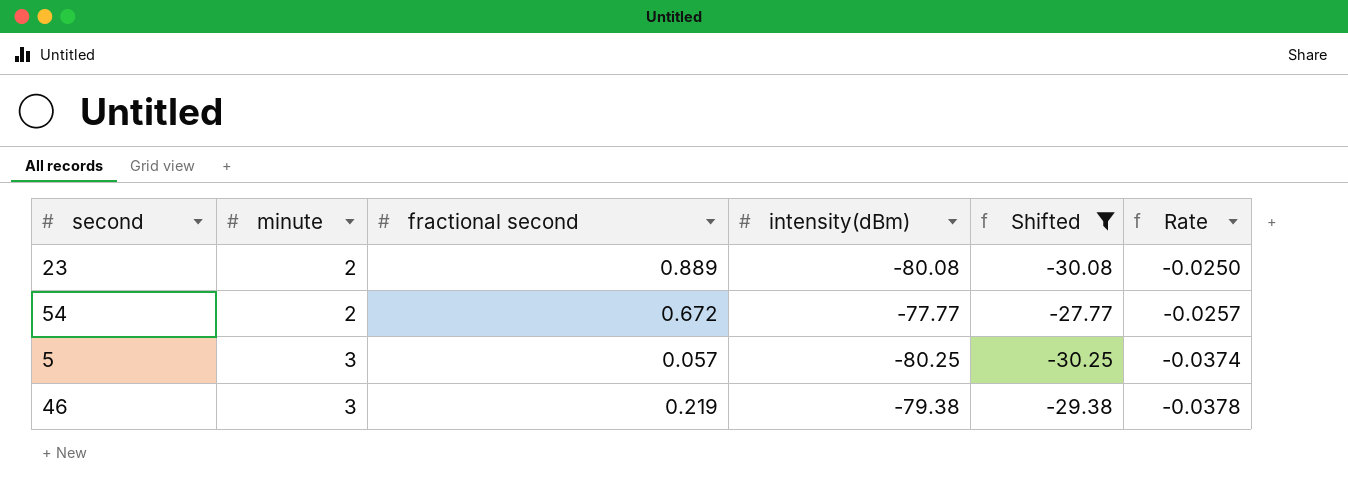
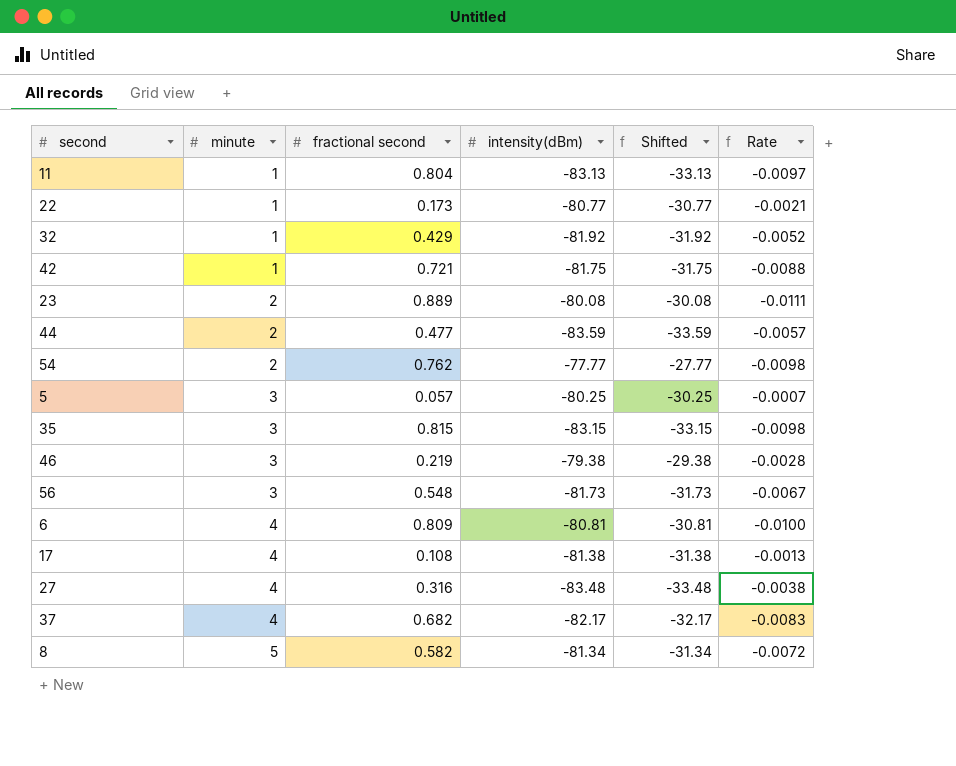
filter: Shifted >= -30.25 -> none
column Rate | formula: [minute] / [intensity(dBm)] -> [fractional second] / [intensity(dBm)]
54 | fractional second: 0.672 -> 0.762

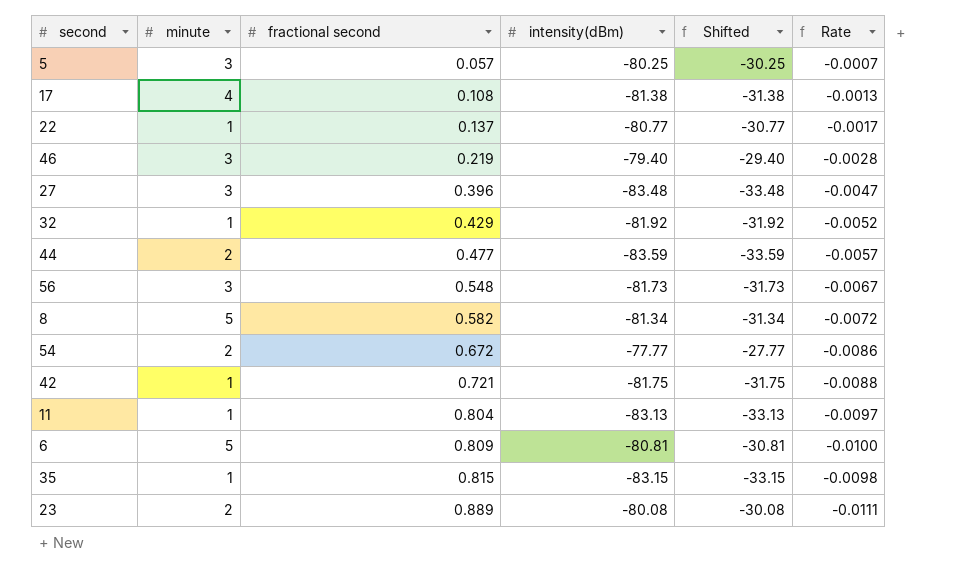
row order: minute ascending -> fractional second ascending
row 37: 4 | 0.682 | -82.17 | -32.17 | -0.0083 -> none
22 | fractional second: 0.173 -> 0.137
22 | Rate: -0.0021 -> -0.0017
46 | intensity(dBm): -79.38 -> -79.40
46 | Shifted: -29.38 -> -29.40
27 | minute: 4 -> 3
27 | fractional second: 0.316 -> 0.396
27 | Rate: -0.0038 -> -0.0047
54 | fractional second: 0.762 -> 0.672
54 | Rate: -0.0098 -> -0.0086
6 | minute: 4 -> 5
35 | minute: 3 -> 1

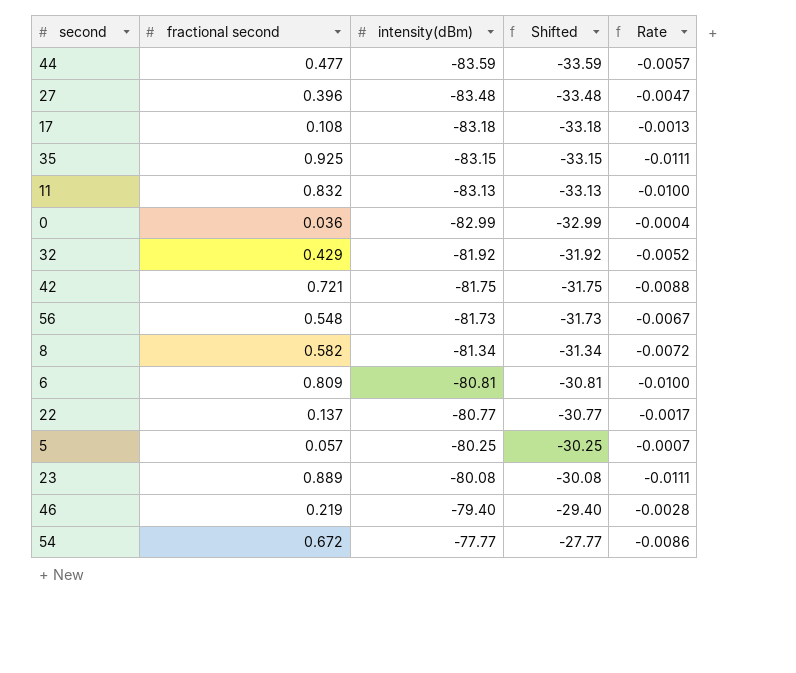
row order: fractional second ascending -> intensity(dBm) ascending
column minute | position: 2 -> none
17 | intensity(dBm): -81.38 -> -83.18
17 | Shifted: -31.38 -> -33.18
35 | fractional second: 0.815 -> 0.925
35 | Rate: -0.0098 -> -0.0111
11 | fractional second: 0.804 -> 0.832
11 | Rate: -0.0097 -> -0.0100
row 0: none -> 0.036 | -82.99 | -32.99 | -0.0004

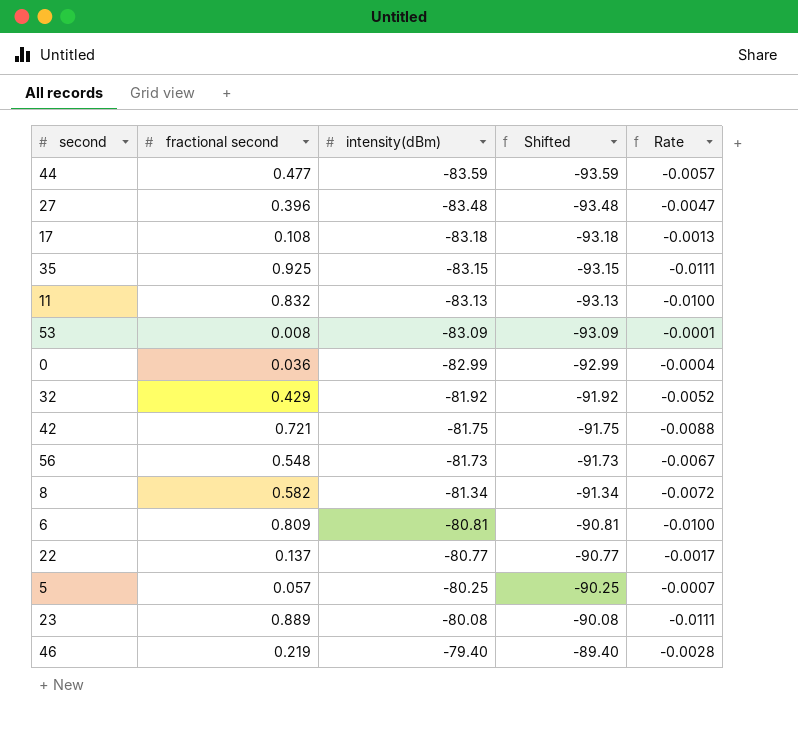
column Shifted | formula: [intensity(dBm)] + 50 -> [intensity(dBm)] - 10
row 54: 0.672 | -77.77 | -27.77 | -0.0086 -> none
row 53: none -> 0.008 | -83.09 | -93.09 | -0.0001

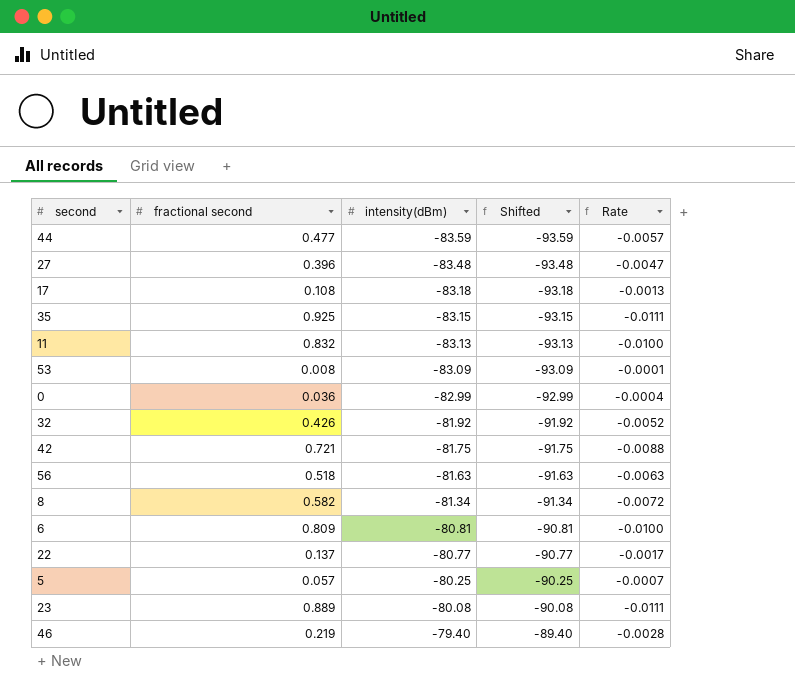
32 | fractional second: 0.429 -> 0.426
56 | fractional second: 0.548 -> 0.518
56 | intensity(dBm): -81.73 -> -81.63
56 | Shifted: -91.73 -> -91.63
56 | Rate: -0.0067 -> -0.0063

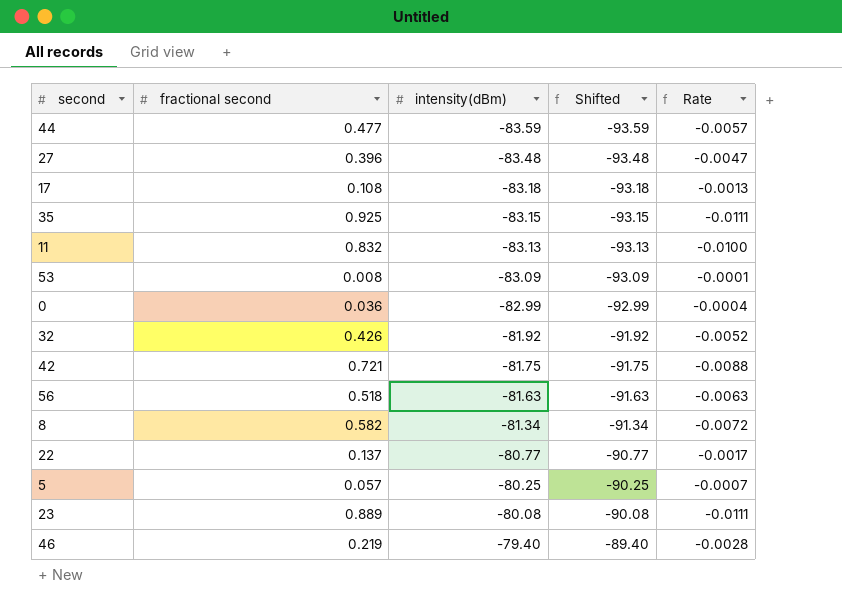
row 6: 0.809 | -80.81 | -90.81 | -0.0100 -> none

